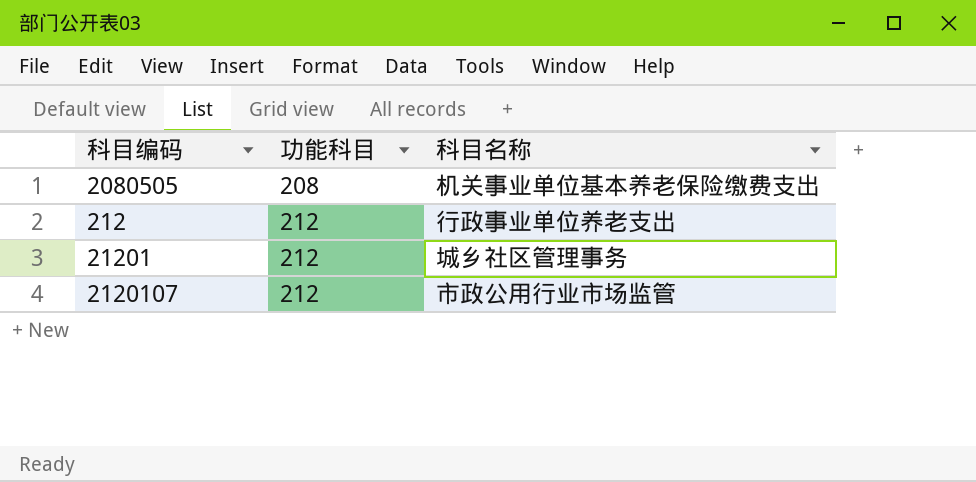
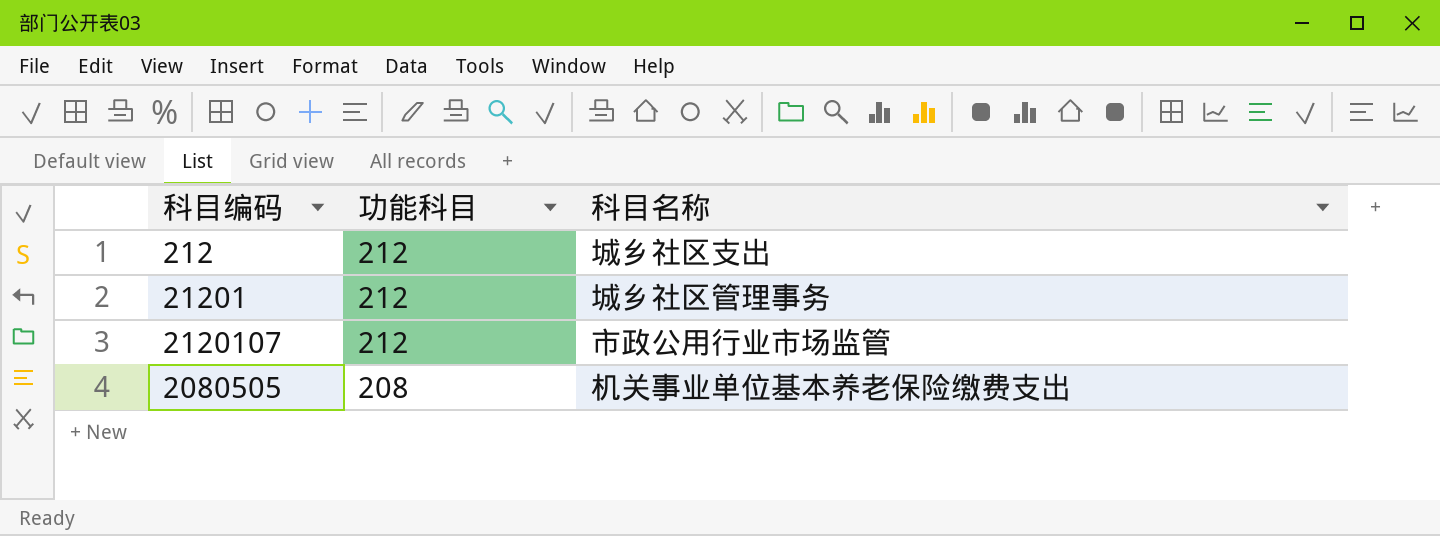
row order: 功能科目 ascending -> 功能科目 descending
212 | 科目名称: 行政事业单位养老支出 -> 城乡社区支出

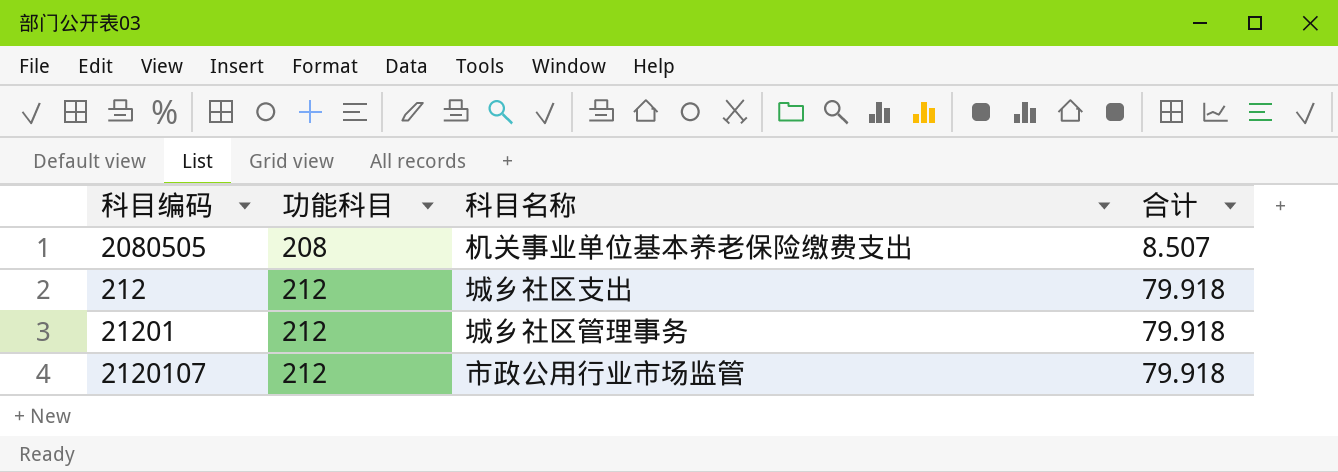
row order: 功能科目 descending -> 功能科目 ascending
column 合计 | position: none -> 4

